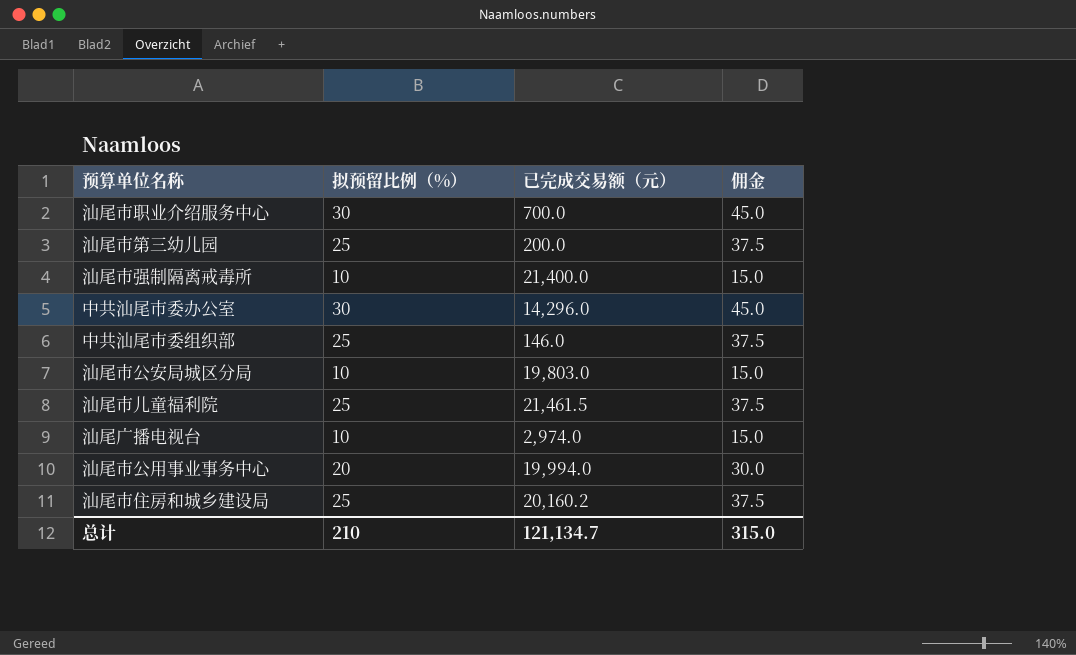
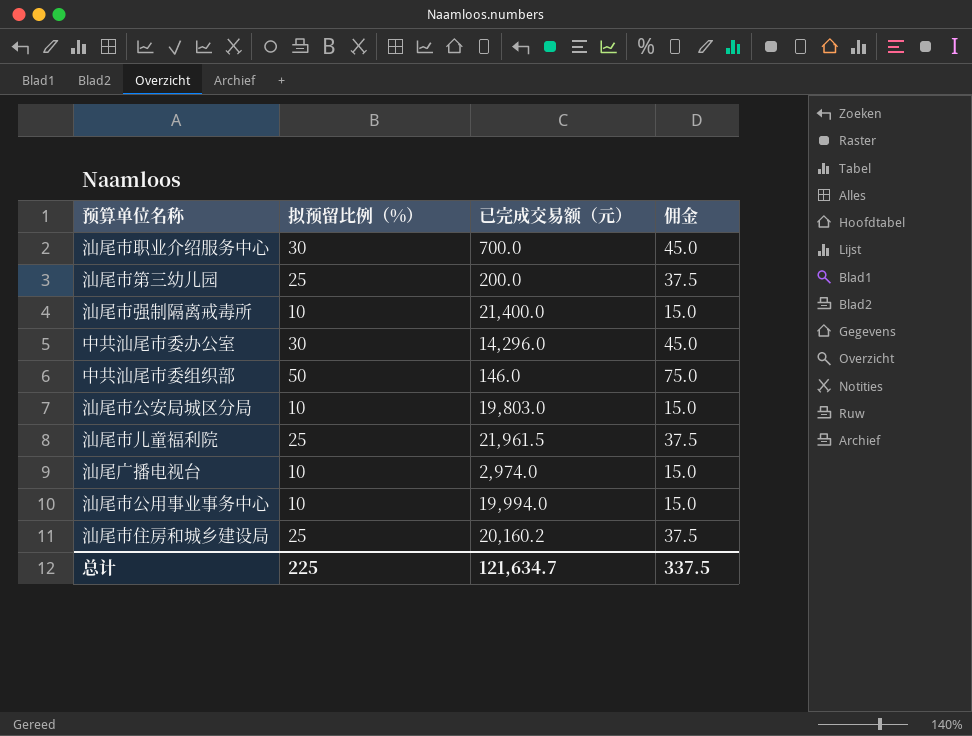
中共汕尾市委组织部 | 拟预留比例（%）: 25 -> 50
中共汕尾市委组织部 | 佣金: 37.5 -> 75.0
汕尾市儿童福利院 | 已完成交易额（元）: 21,461.5 -> 21,961.5
汕尾市公用事业事务中心 | 拟预留比例（%）: 20 -> 10
汕尾市公用事业事务中心 | 佣金: 30.0 -> 15.0
总计 | 拟预留比例（%）: 210 -> 225
总计 | 已完成交易额（元）: 121,134.7 -> 121,634.7
总计 | 佣金: 315.0 -> 337.5

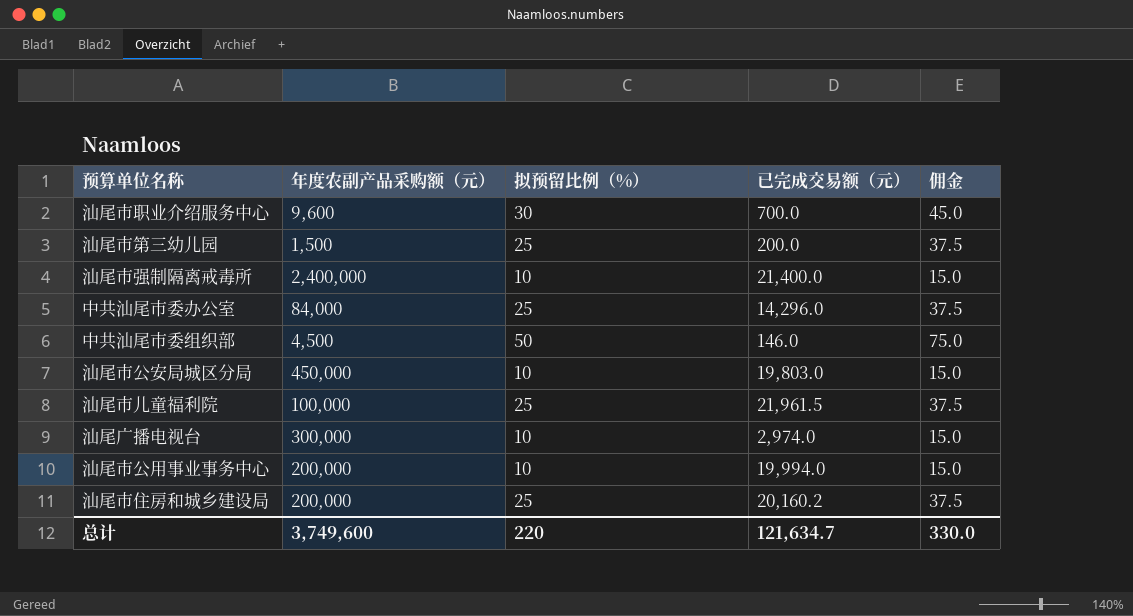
column 年度农副产品采购额（元） | position: none -> 2
中共汕尾市委办公室 | 拟预留比例（%）: 30 -> 25
中共汕尾市委办公室 | 佣金: 45.0 -> 37.5
总计 | 拟预留比例（%）: 225 -> 220
总计 | 佣金: 337.5 -> 330.0

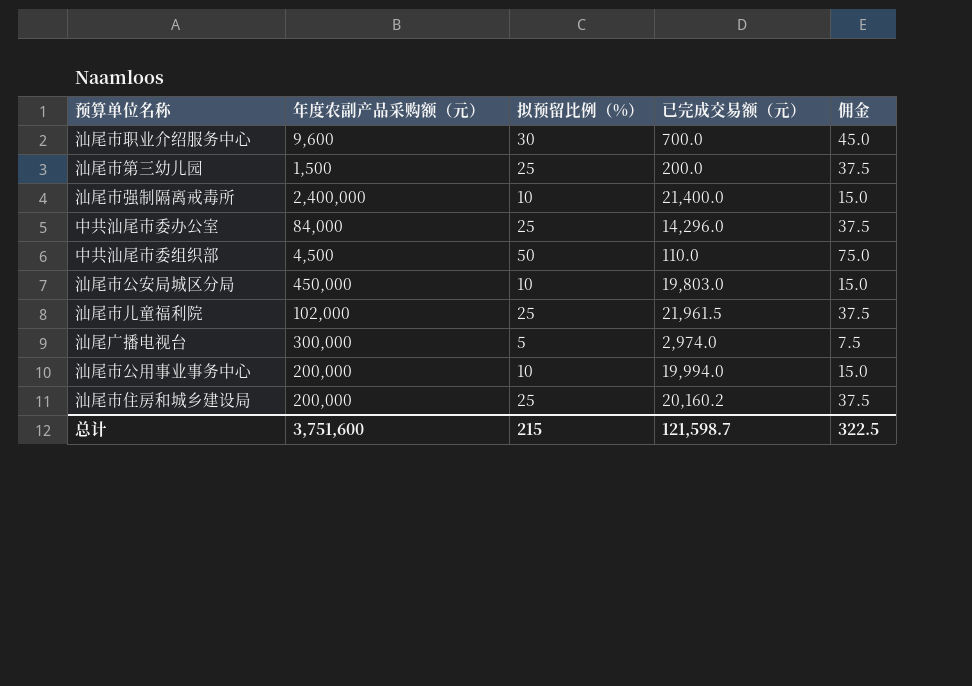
中共汕尾市委组织部 | 已完成交易额（元）: 146.0 -> 110.0
汕尾市儿童福利院 | 年度农副产品采购额（元）: 100,000 -> 102,000
汕尾广播电视台 | 拟预留比例（%）: 10 -> 5
汕尾广播电视台 | 佣金: 15.0 -> 7.5
总计 | 年度农副产品采购额（元）: 3,749,600 -> 3,751,600
总计 | 拟预留比例（%）: 220 -> 215
总计 | 已完成交易额（元）: 121,634.7 -> 121,598.7
总计 | 佣金: 330.0 -> 322.5

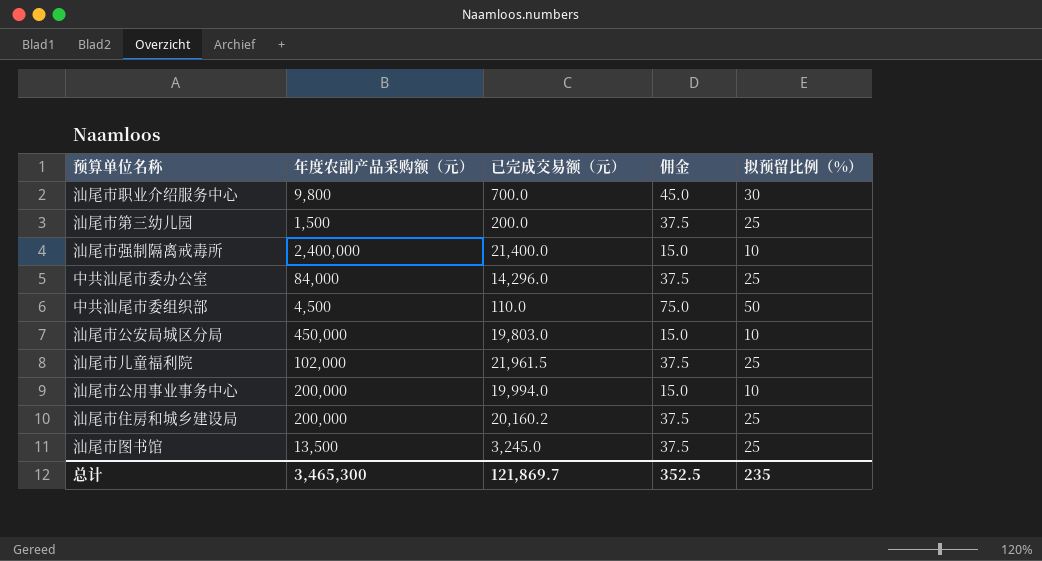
column 拟预留比例（%） | position: 3 -> 5
row 汕尾广播电视台: 300,000 | 5 | 2,974.0 | 7.5 -> none
汕尾市职业介绍服务中心 | 年度农副产品采购额（元）: 9,600 -> 9,800
row 汕尾市图书馆: none -> 13,500 | 3,245.0 | 37.5 | 25
总计 | 年度农副产品采购额（元）: 3,751,600 -> 3,465,300
总计 | 已完成交易额（元）: 121,598.7 -> 121,869.7
总计 | 佣金: 322.5 -> 352.5
总计 | 拟预留比例（%）: 215 -> 235

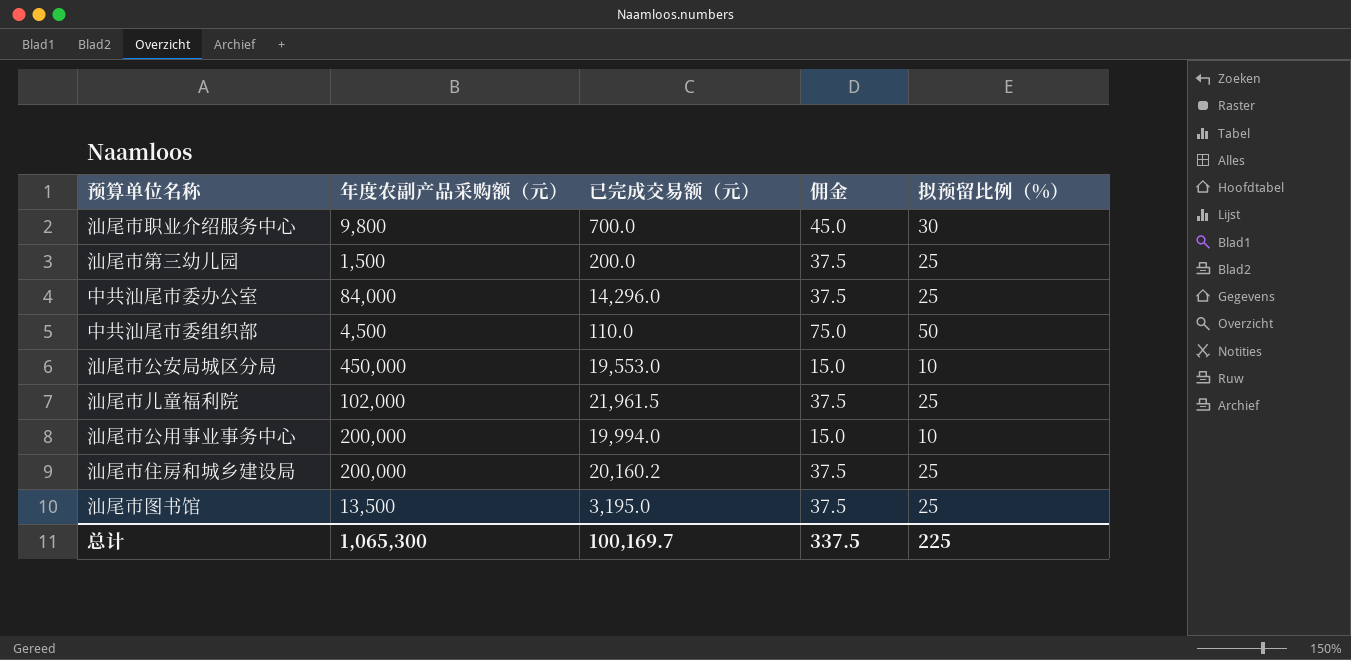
row 汕尾市强制隔离戒毒所: 2,400,000 | 21,400.0 | 15.0 | 10 -> none
汕尾市公安局城区分局 | 已完成交易额（元）: 19,803.0 -> 19,553.0
汕尾市图书馆 | 已完成交易额（元）: 3,245.0 -> 3,195.0
总计 | 年度农副产品采购额（元）: 3,465,300 -> 1,065,300
总计 | 已完成交易额（元）: 121,869.7 -> 100,169.7
总计 | 佣金: 352.5 -> 337.5
总计 | 拟预留比例（%）: 235 -> 225

